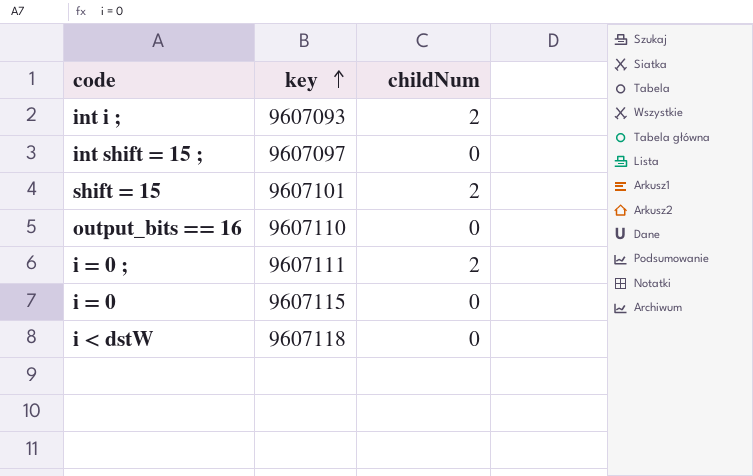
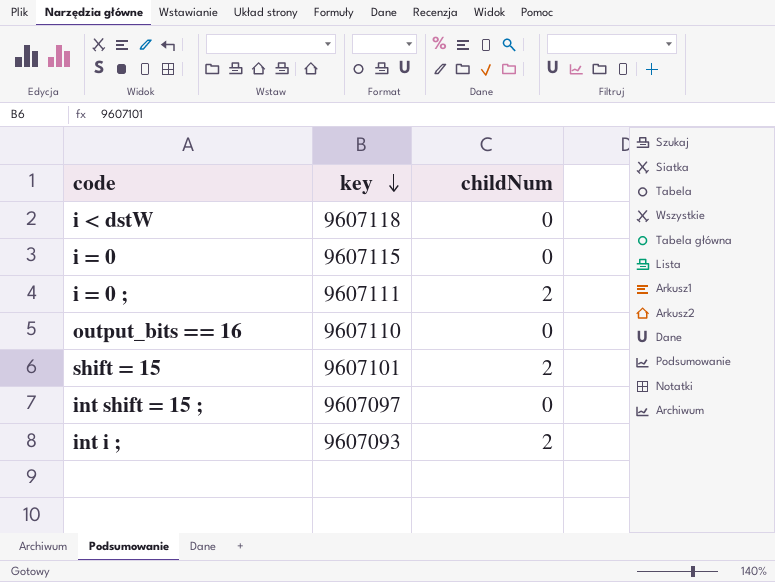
row order: key ascending -> key descending

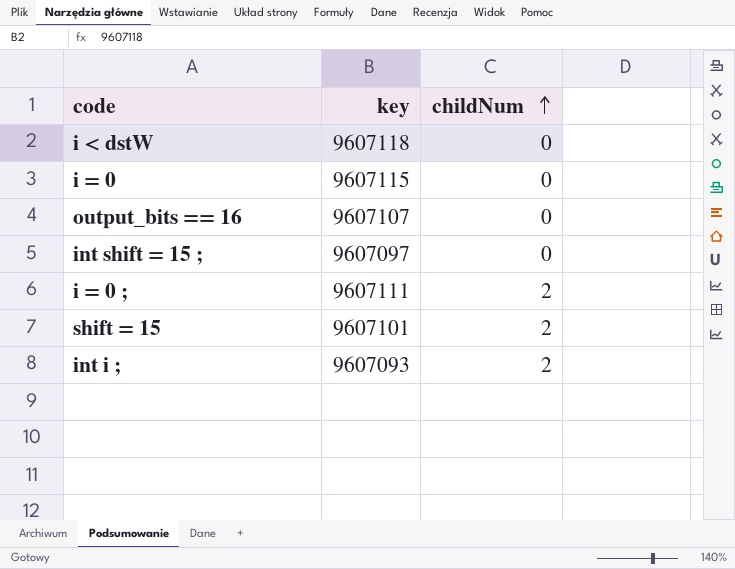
row order: key descending -> childNum ascending
output_bits == 16 | key: 9607110 -> 9607107

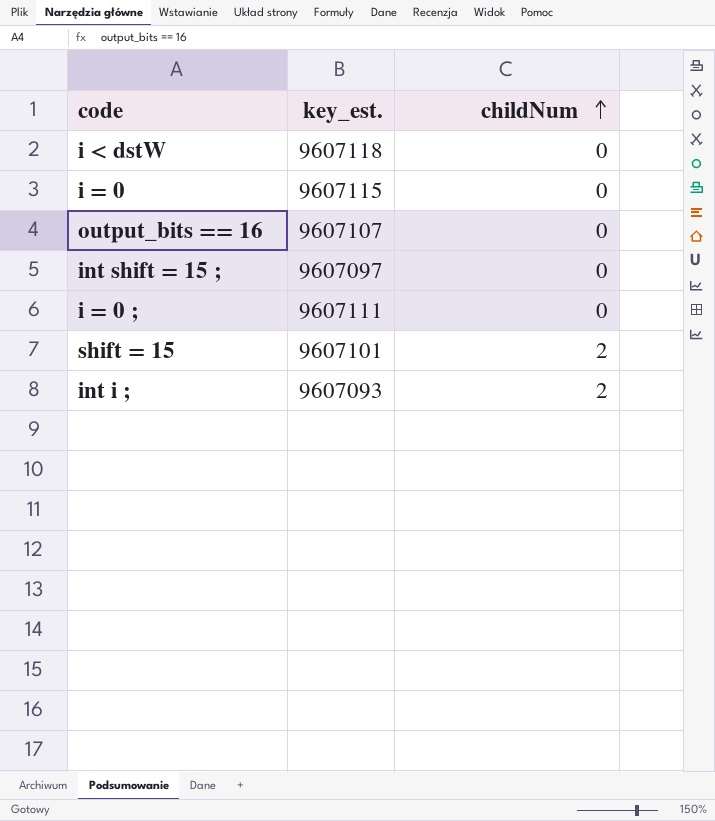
column name: key -> key_est.
i = 0 ; | childNum: 2 -> 0

